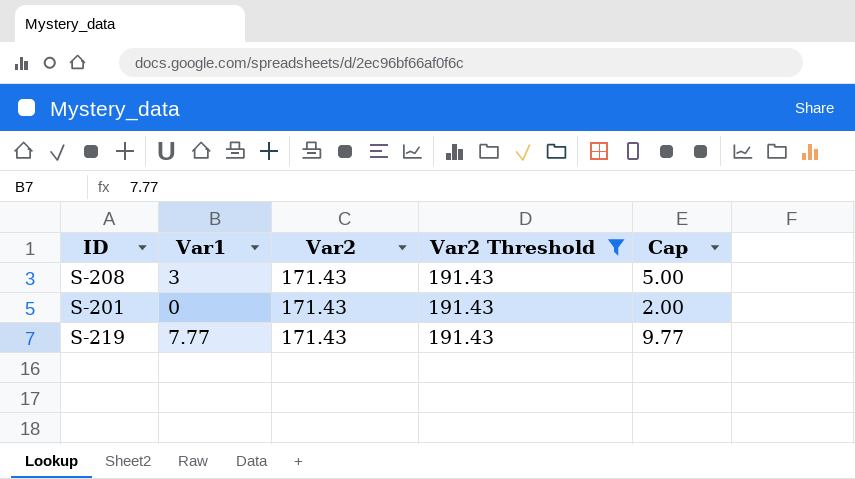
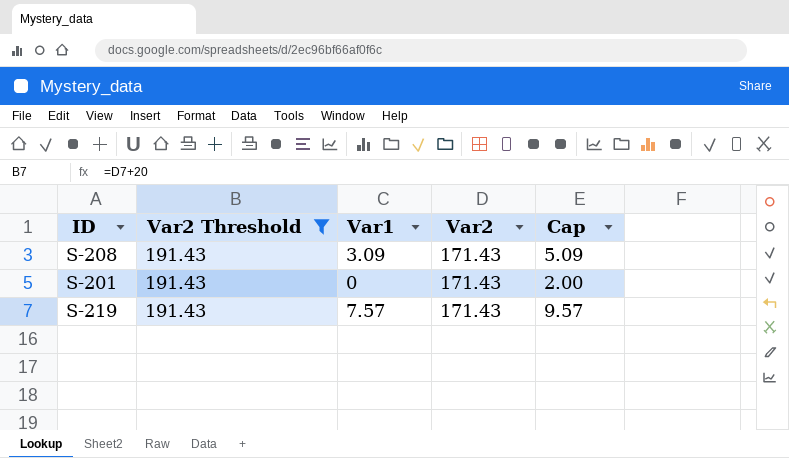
column Var2 Threshold | position: 4 -> 2
S-208 | Var1: 3 -> 3.09
S-208 | Cap: 5.00 -> 5.09
S-219 | Var1: 7.77 -> 7.57
S-219 | Cap: 9.77 -> 9.57

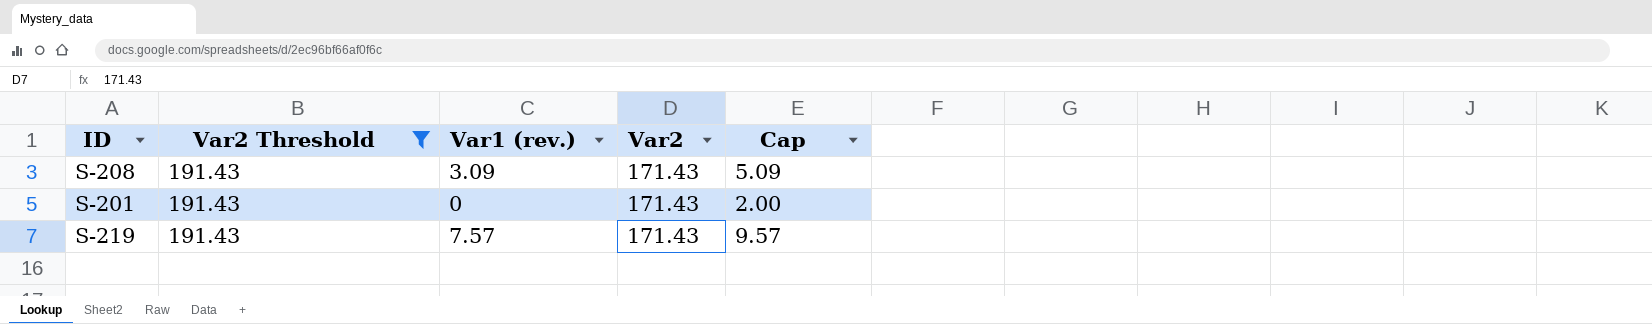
column name: Var1 -> Var1 (rev.)

